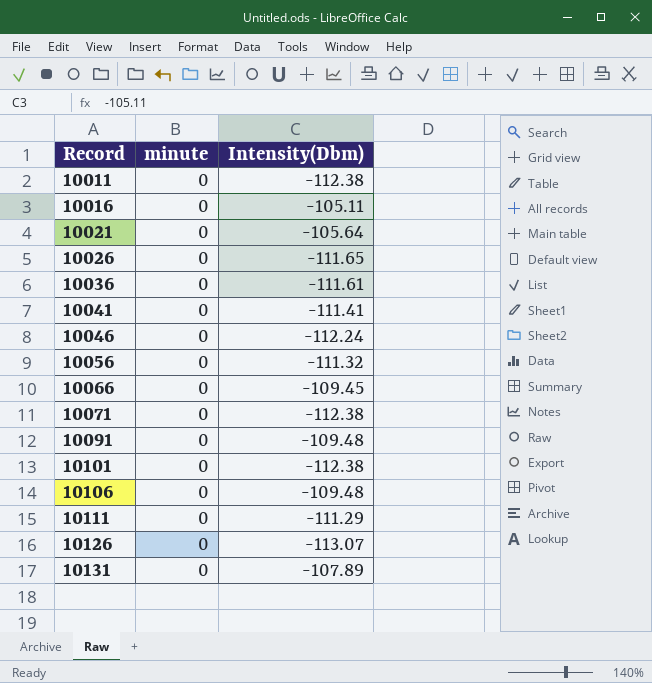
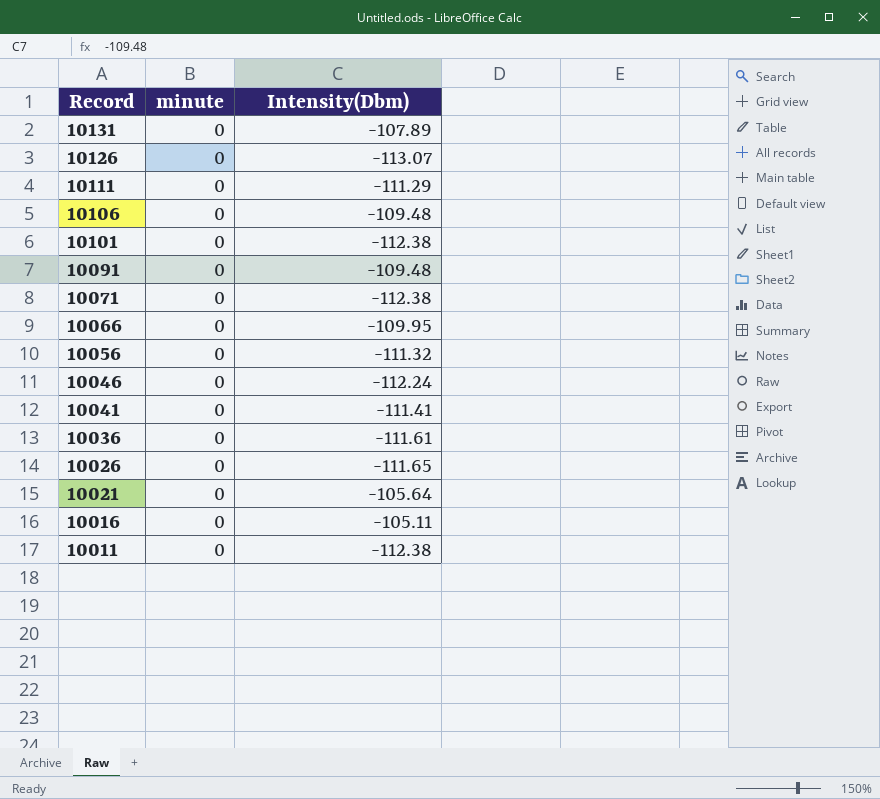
row order: Record ascending -> Record descending
10066 | Intensity(Dbm): -109.45 -> -109.95

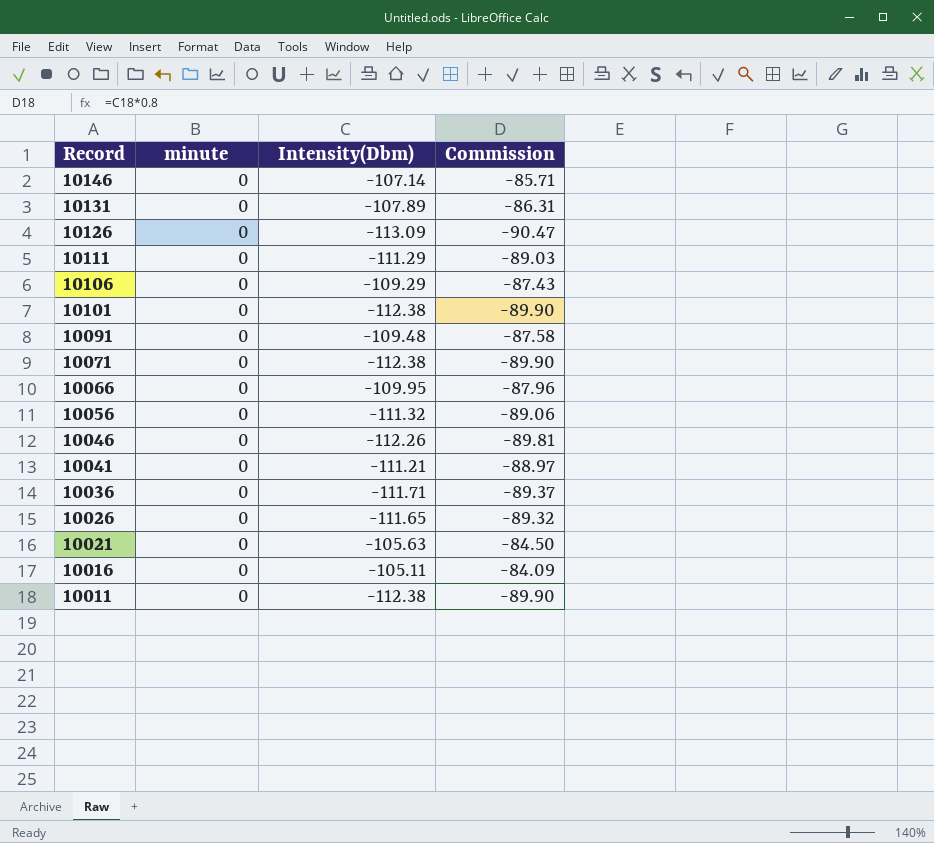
column Commission | formula: none -> [Intensity(Dbm)] * 0.8
row 10146: none -> 0 | -107.14 | -85.71
10126 | Intensity(Dbm): -113.07 -> -113.09
10106 | Intensity(Dbm): -109.48 -> -109.29
10046 | Intensity(Dbm): -112.24 -> -112.26
10041 | Intensity(Dbm): -111.41 -> -111.21
10036 | Intensity(Dbm): -111.61 -> -111.71
10021 | Intensity(Dbm): -105.64 -> -105.63

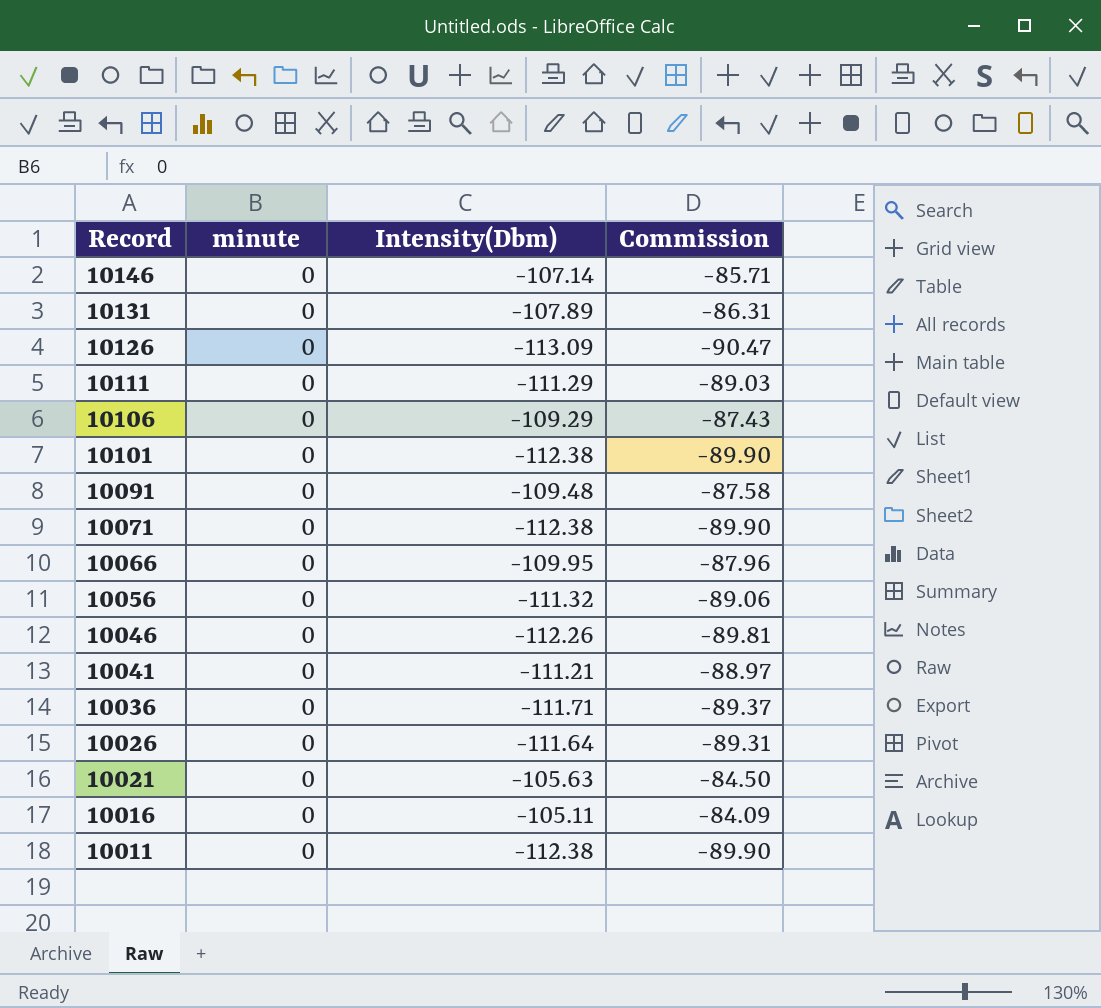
10026 | Intensity(Dbm): -111.65 -> -111.64
10026 | Commission: -89.32 -> -89.31

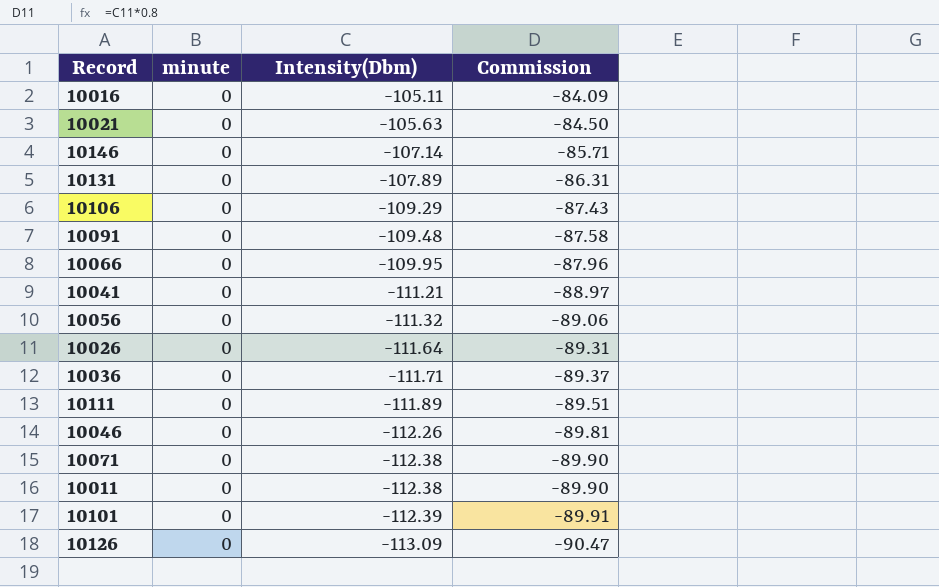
row order: Record descending -> Intensity(Dbm) descending
10111 | Intensity(Dbm): -111.29 -> -111.89
10111 | Commission: -89.03 -> -89.51
10101 | Intensity(Dbm): -112.38 -> -112.39
10101 | Commission: -89.90 -> -89.91

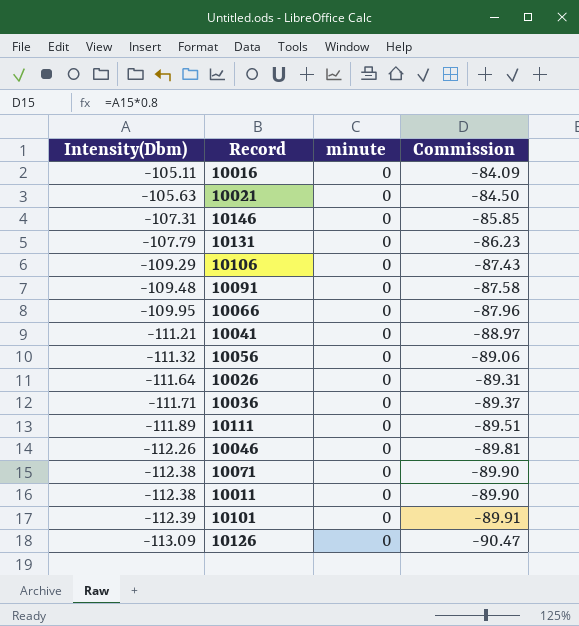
column Intensity(Dbm) | position: 3 -> 1
10146 | Intensity(Dbm): -107.14 -> -107.31
10146 | Commission: -85.71 -> -85.85
10131 | Intensity(Dbm): -107.89 -> -107.79
10131 | Commission: -86.31 -> -86.23

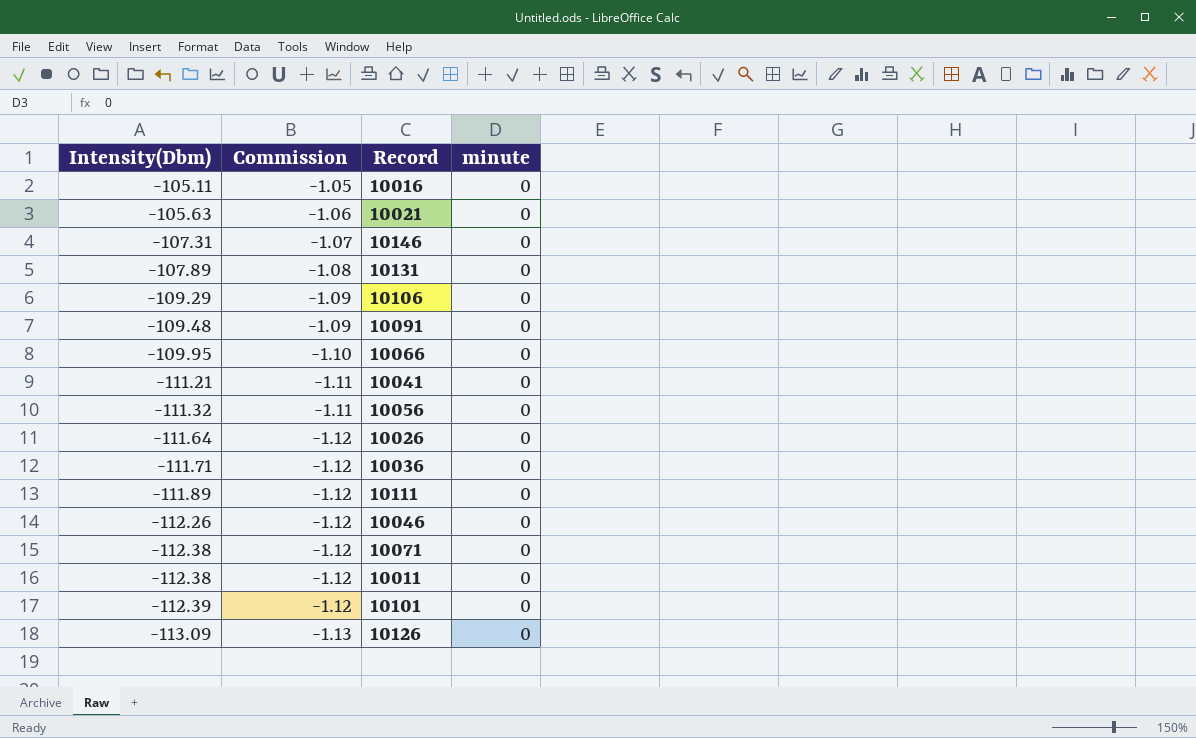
column Commission | formula: [Intensity(Dbm)] * 0.8 -> [Intensity(Dbm)] * 0.01
column Commission | position: 4 -> 2
10131 | Intensity(Dbm): -107.79 -> -107.89

